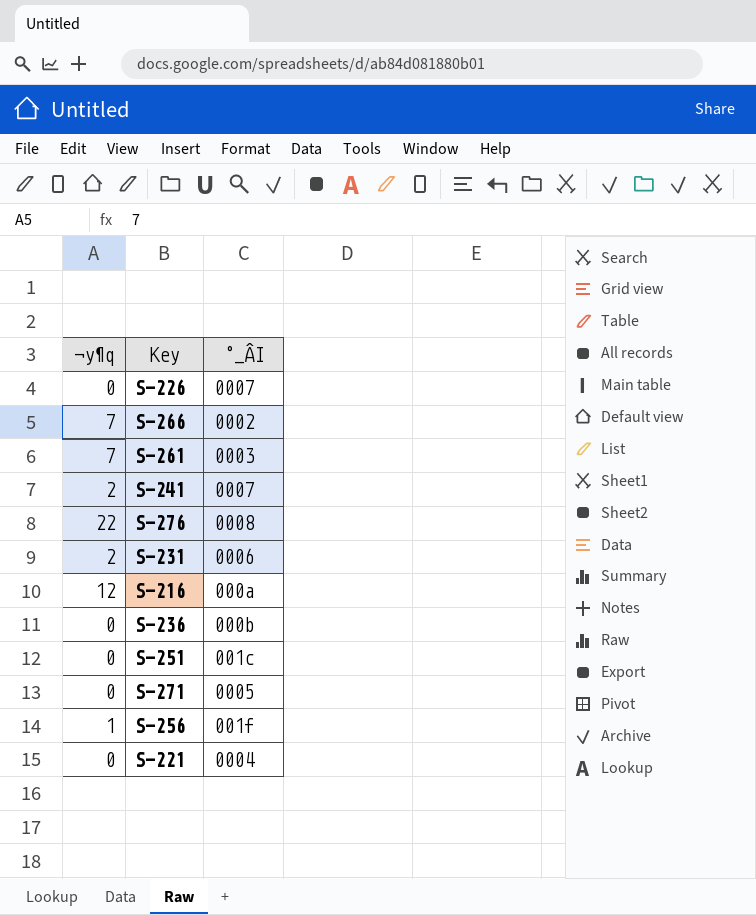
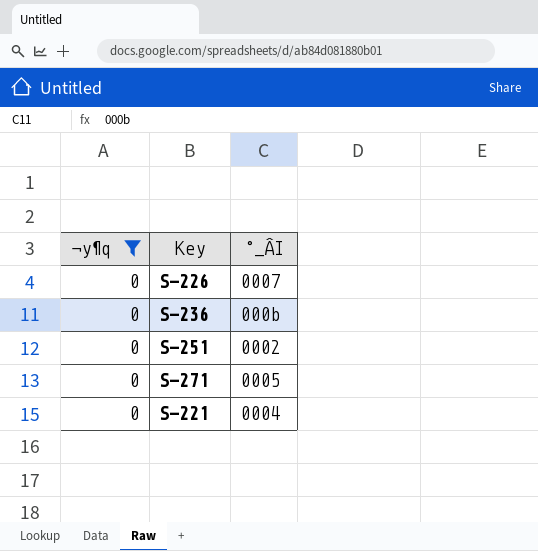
filter: none -> ¬y¶q = 0
S-251 | °_ÂI: 001c -> 0002

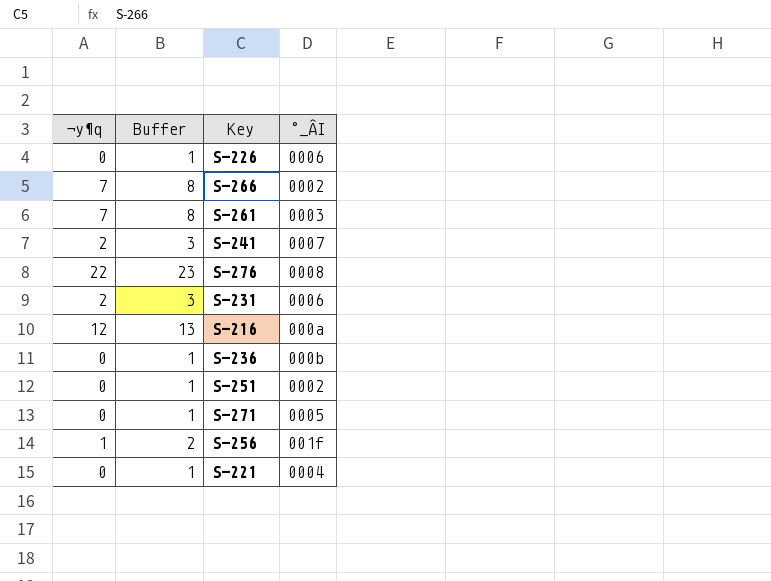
filter: ¬y¶q = 0 -> none
column Buffer | formula: none -> [¬y¶q] + 1
S-226 | °_ÂI: 0007 -> 0006

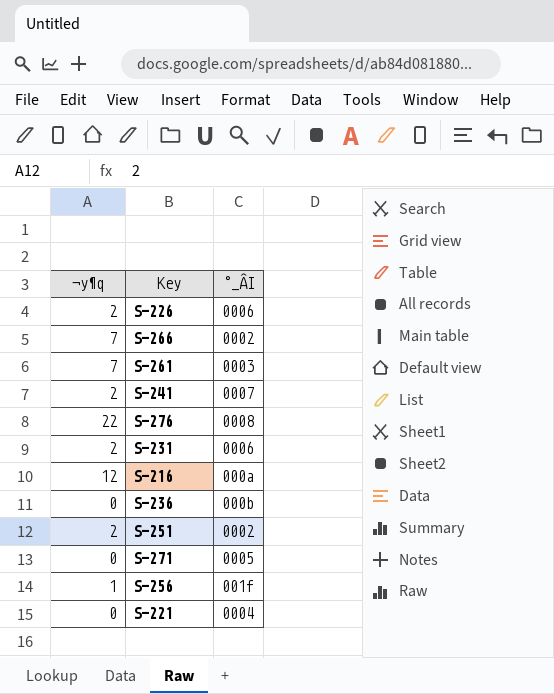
column Buffer | formula: [¬y¶q] + 1 -> none
S-226 | ¬y¶q: 0 -> 2
S-251 | ¬y¶q: 0 -> 2

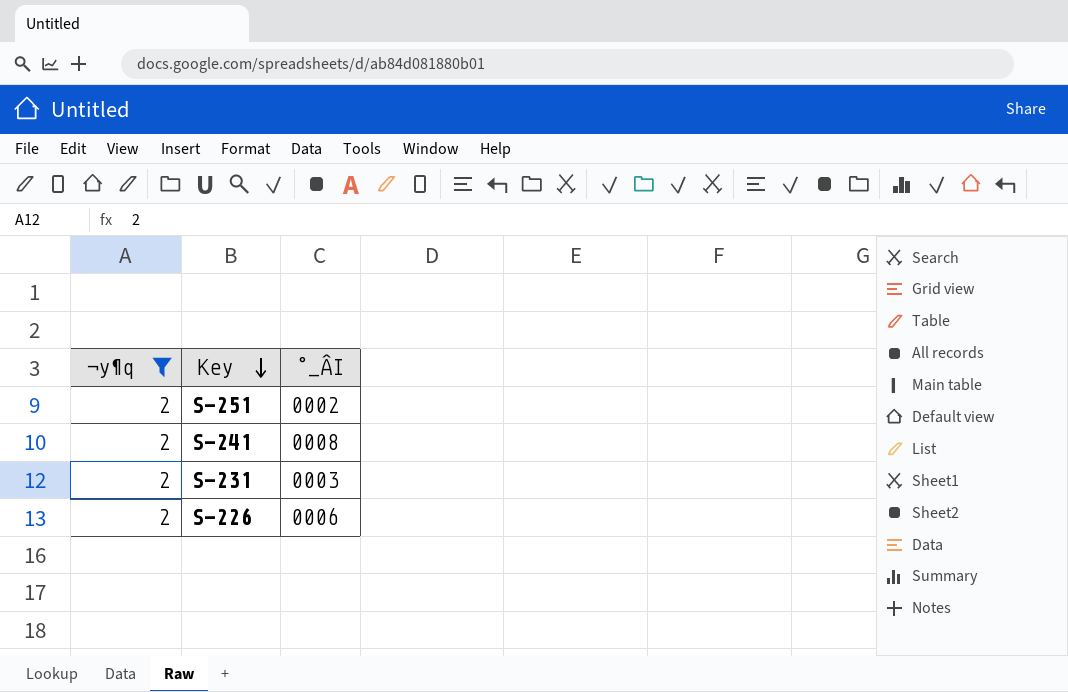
filter: none -> ¬y¶q = 2
row order: none -> Key descending
S-241 | °_ÂI: 0007 -> 0008
S-231 | °_ÂI: 0006 -> 0003

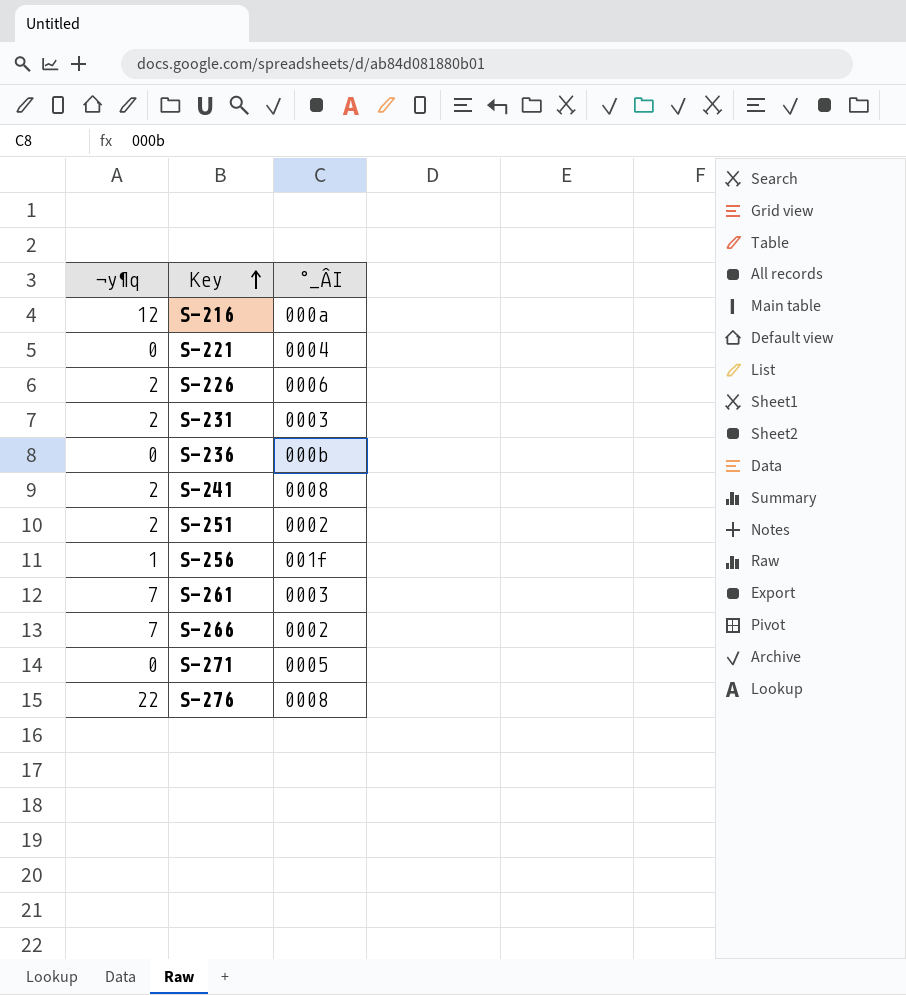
filter: ¬y¶q = 2 -> none
row order: Key descending -> Key ascending

